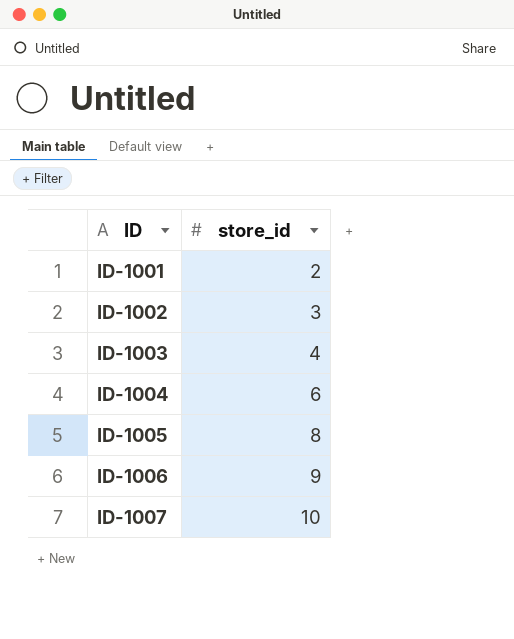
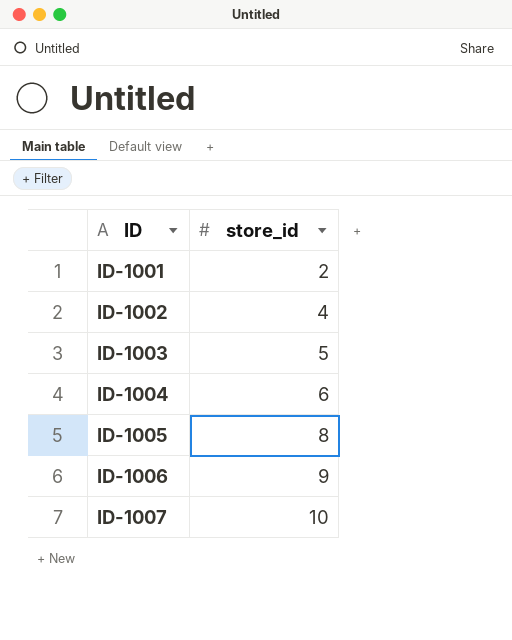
ID-1002 | store_id: 3 -> 4
ID-1003 | store_id: 4 -> 5

